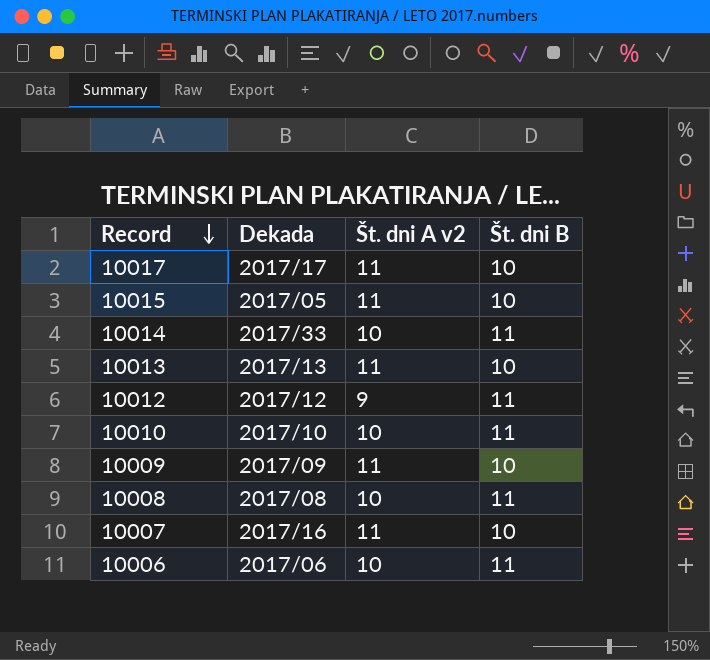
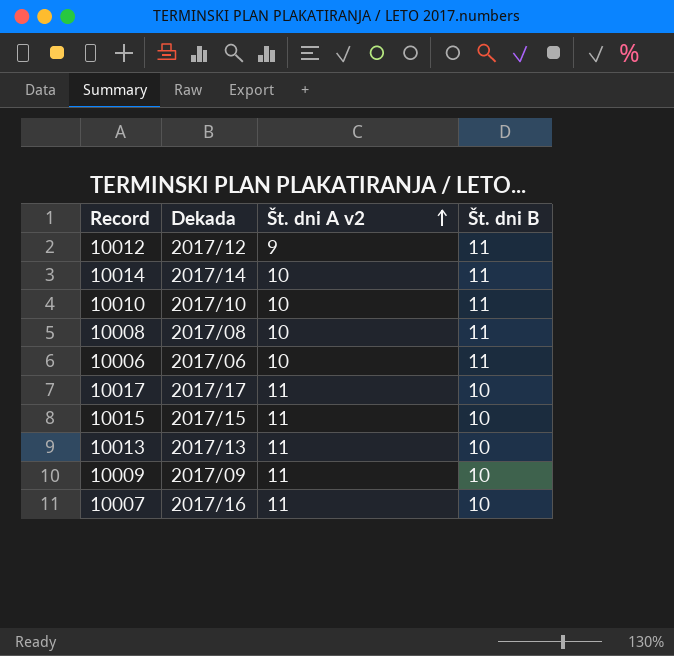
row order: Record descending -> Št. dni A v2 ascending
10014 | Dekada: 2017/33 -> 2017/14
10015 | Dekada: 2017/05 -> 2017/15

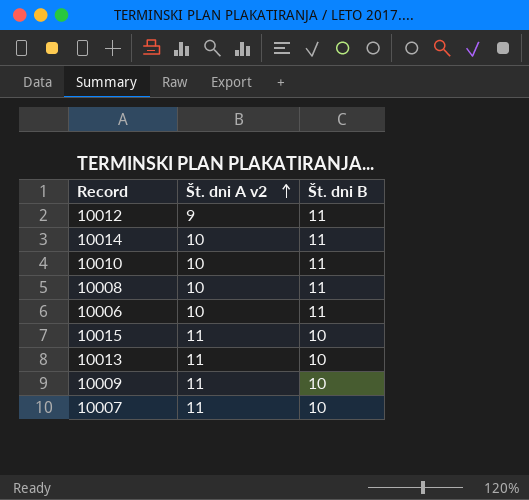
column Dekada | position: 2 -> none
row 10017: 2017/17 | 11 | 10 -> none

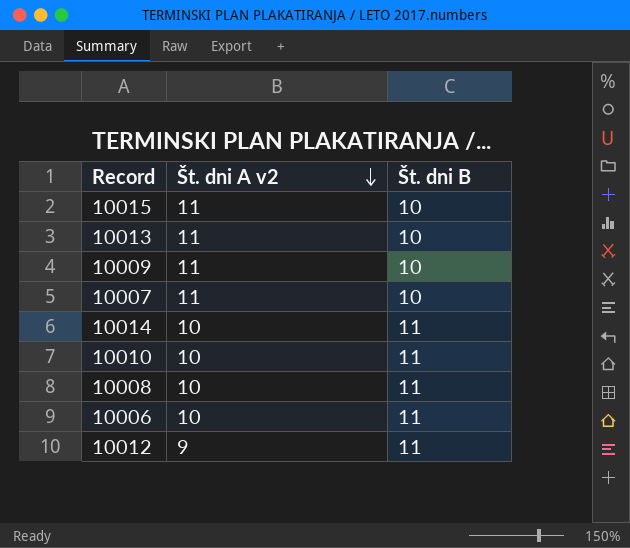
row order: Št. dni A v2 ascending -> Št. dni A v2 descending

